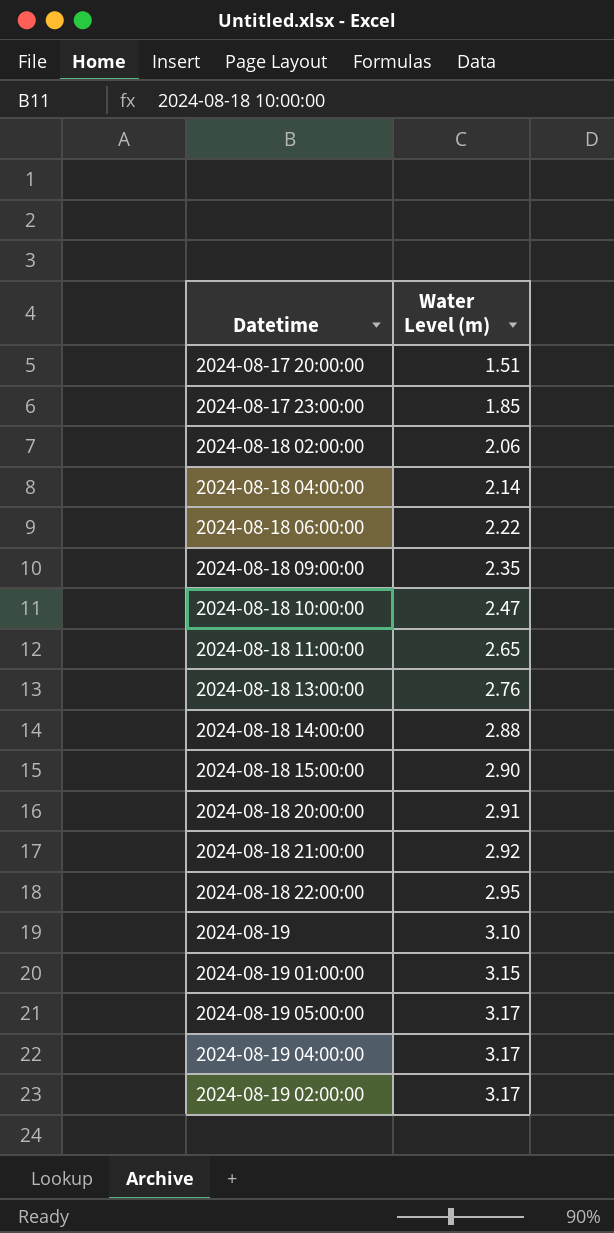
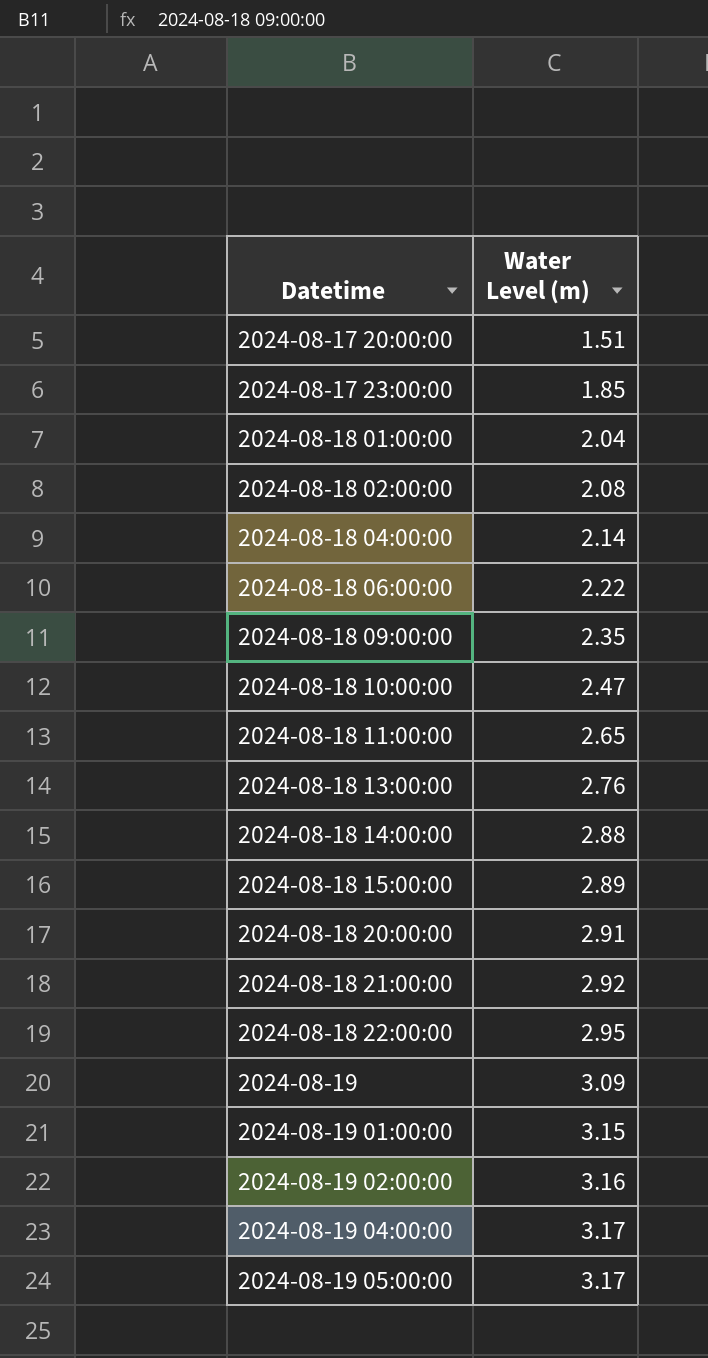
row order: Water Level (m) ascending -> Datetime ascending
row 2024-08-18 01:00:00: none -> 2.04
2024-08-18 02:00:00 | Water Level (m): 2.06 -> 2.08
2024-08-18 15:00:00 | Water Level (m): 2.90 -> 2.89
2024-08-19 | Water Level (m): 3.10 -> 3.09
2024-08-19 02:00:00 | Water Level (m): 3.17 -> 3.16

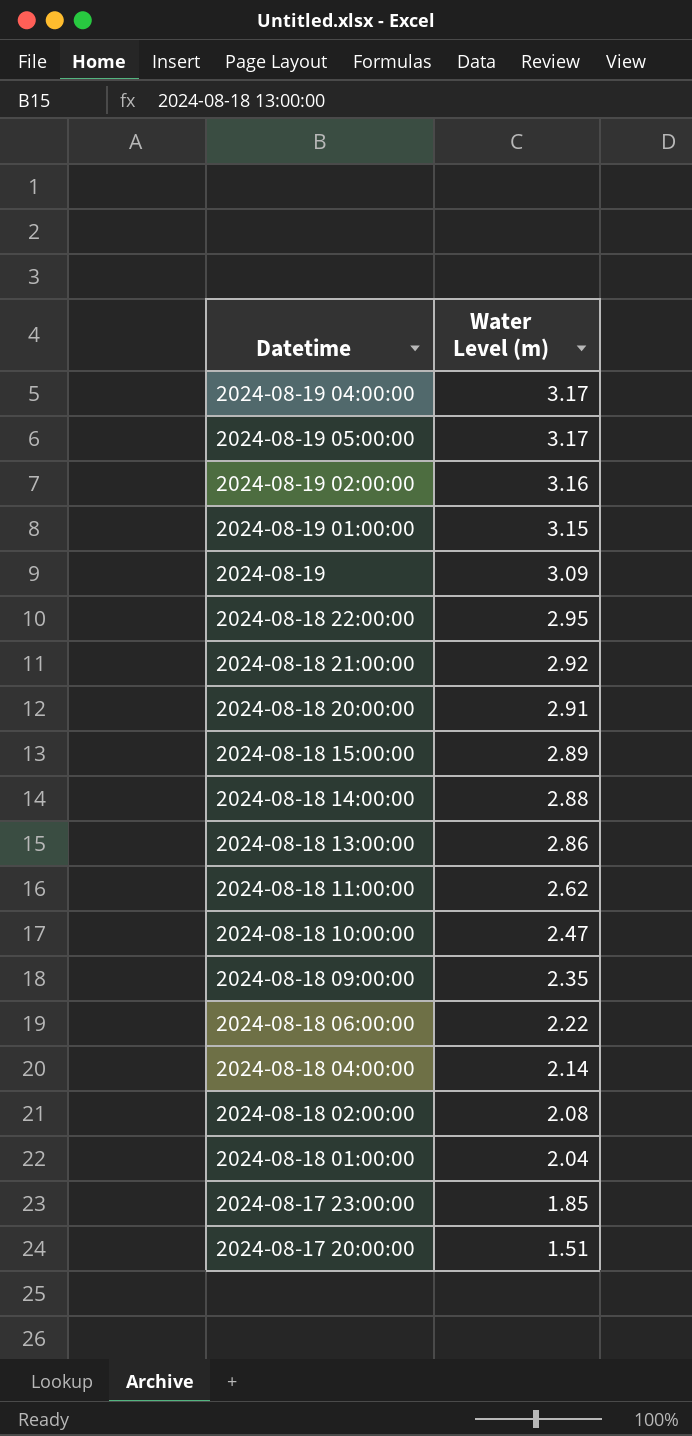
row order: Datetime ascending -> Water Level (m) descending
2024-08-18 13:00:00 | Water Level (m): 2.76 -> 2.86
2024-08-18 11:00:00 | Water Level (m): 2.65 -> 2.62

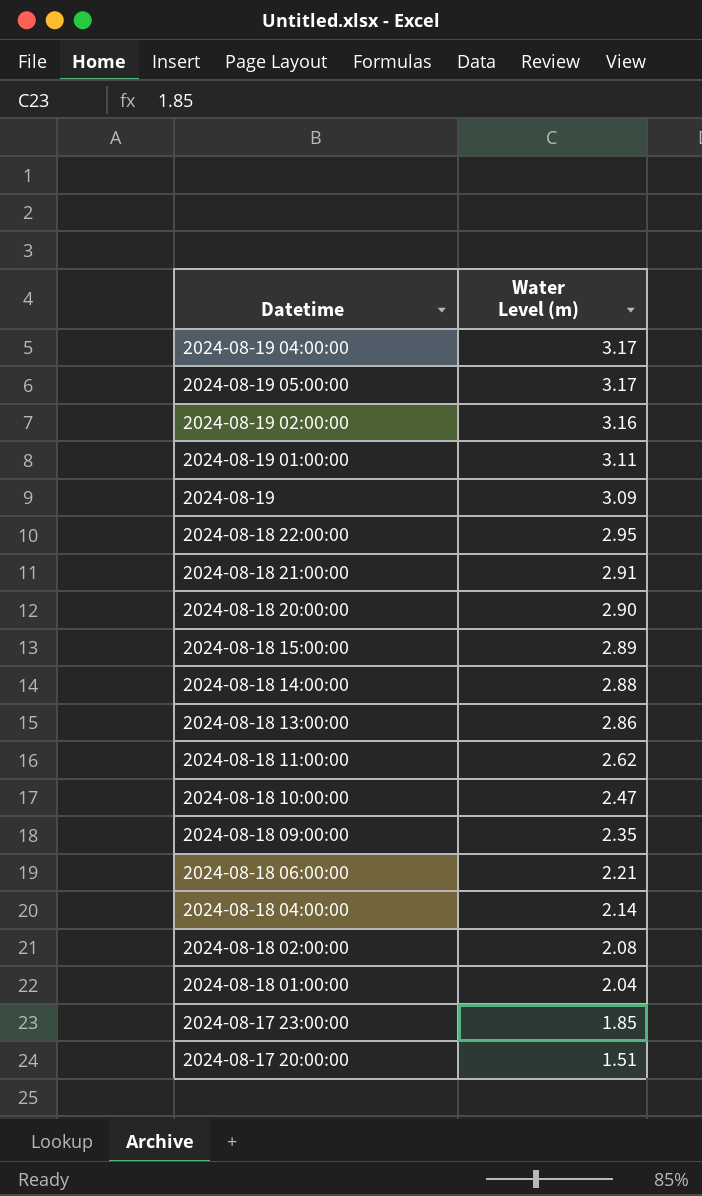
2024-08-19 01:00:00 | Water Level (m): 3.15 -> 3.11
2024-08-18 21:00:00 | Water Level (m): 2.92 -> 2.91
2024-08-18 20:00:00 | Water Level (m): 2.91 -> 2.90
2024-08-18 06:00:00 | Water Level (m): 2.22 -> 2.21

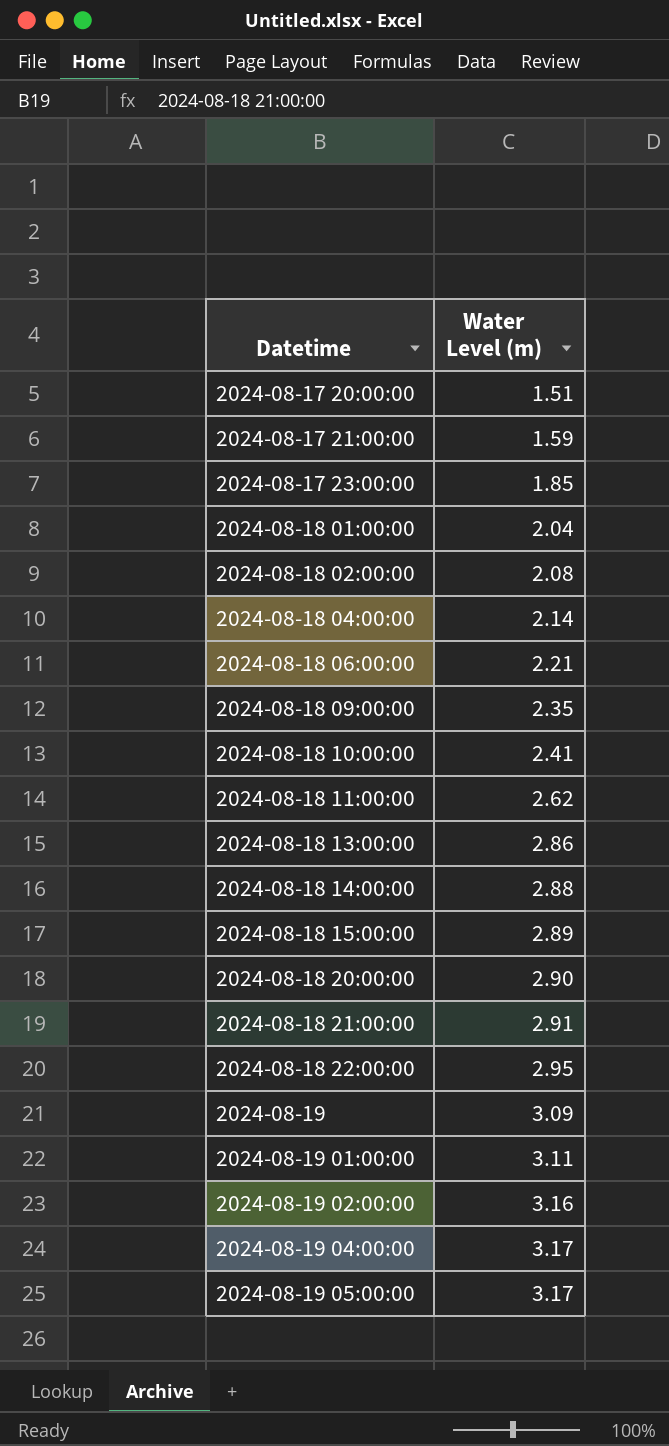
row order: Water Level (m) descending -> Datetime ascending
row 2024-08-17 21:00:00: none -> 1.59
2024-08-18 10:00:00 | Water Level (m): 2.47 -> 2.41

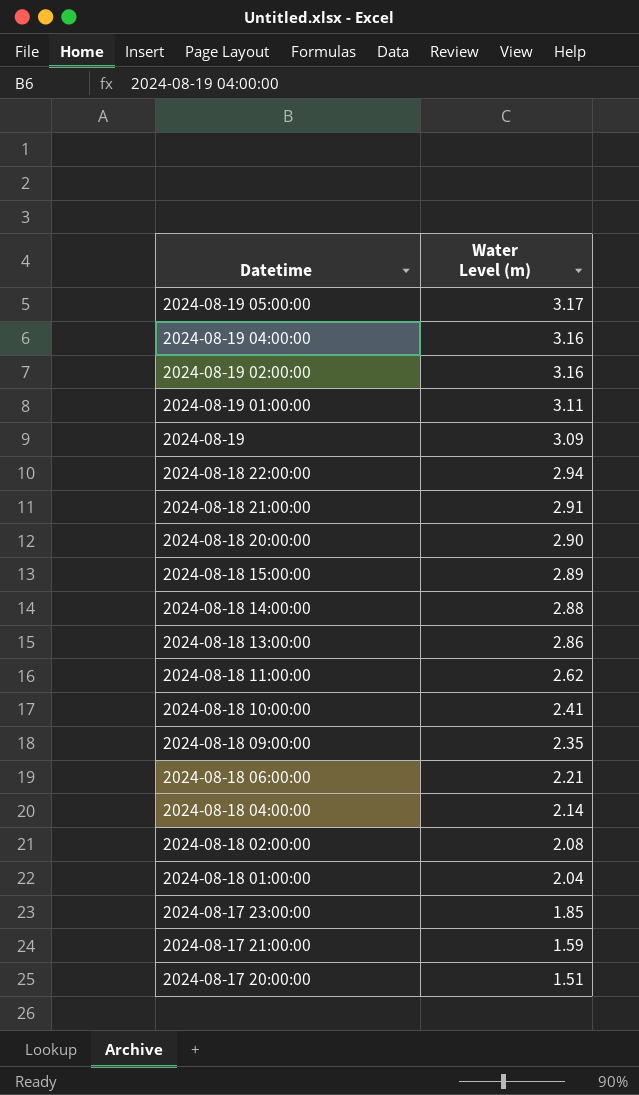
row order: Datetime ascending -> Datetime descending
2024-08-19 04:00:00 | Water Level (m): 3.17 -> 3.16
2024-08-18 22:00:00 | Water Level (m): 2.95 -> 2.94

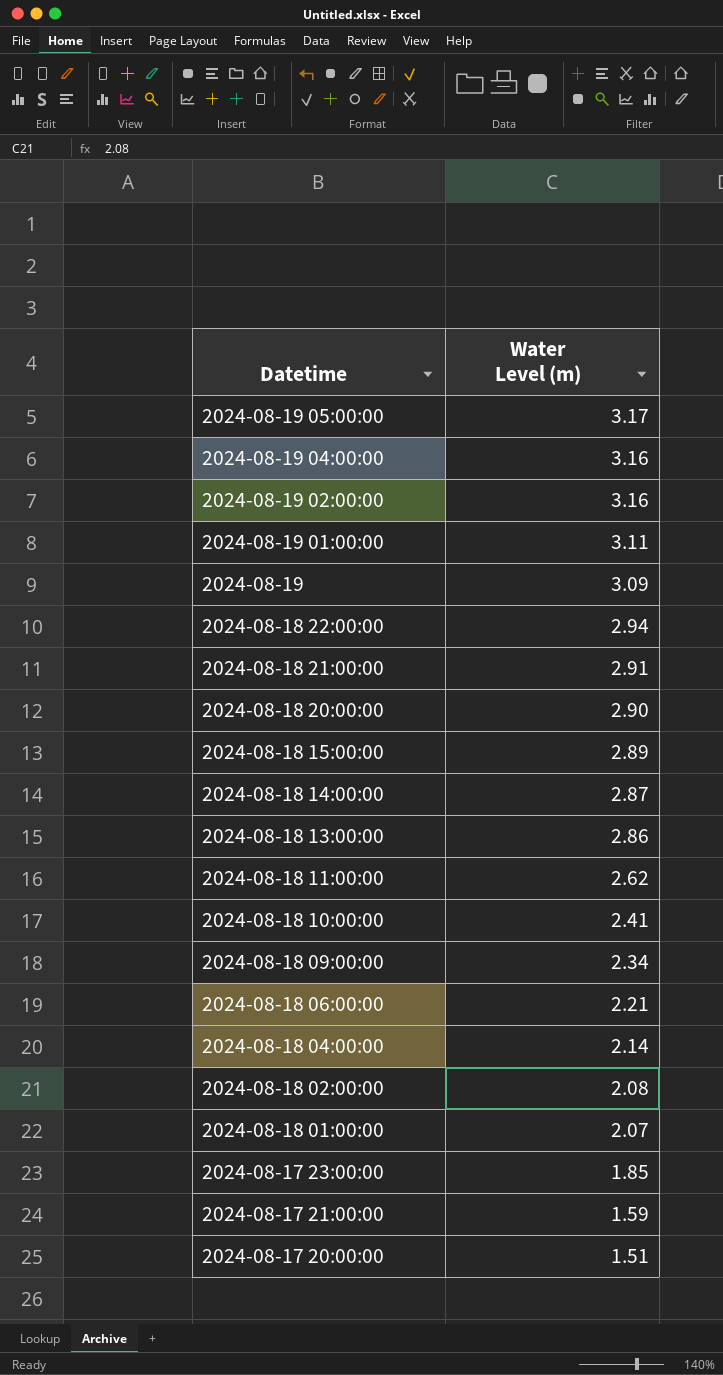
2024-08-18 14:00:00 | Water Level (m): 2.88 -> 2.87
2024-08-18 09:00:00 | Water Level (m): 2.35 -> 2.34
2024-08-18 01:00:00 | Water Level (m): 2.04 -> 2.07

